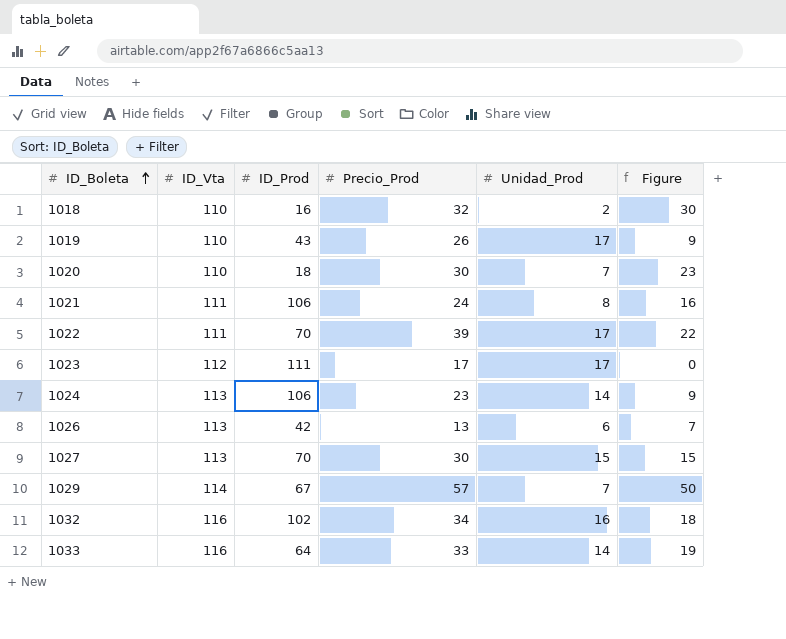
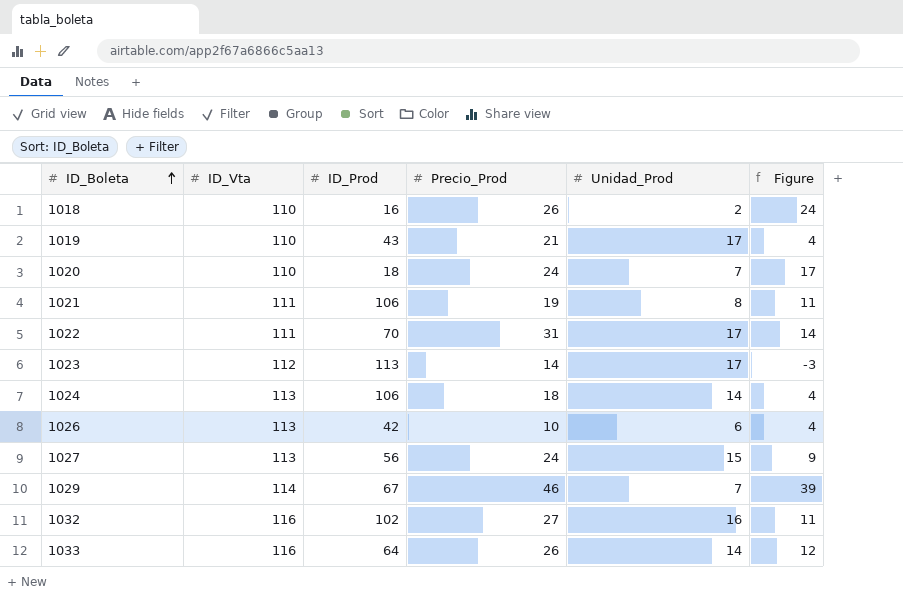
1018 | Precio_Prod: 32 -> 26
1018 | Figure: 30 -> 24
1019 | Precio_Prod: 26 -> 21
1019 | Figure: 9 -> 4
1020 | Precio_Prod: 30 -> 24
1020 | Figure: 23 -> 17
1021 | Precio_Prod: 24 -> 19
1021 | Figure: 16 -> 11
1022 | Precio_Prod: 39 -> 31
1022 | Figure: 22 -> 14
1023 | ID_Prod: 111 -> 113
1023 | Precio_Prod: 17 -> 14
1023 | Figure: 0 -> -3
1024 | Precio_Prod: 23 -> 18
1024 | Figure: 9 -> 4
1026 | Precio_Prod: 13 -> 10
1026 | Figure: 7 -> 4
1027 | ID_Prod: 70 -> 56
1027 | Precio_Prod: 30 -> 24
1027 | Figure: 15 -> 9
1029 | Precio_Prod: 57 -> 46
1029 | Figure: 50 -> 39
1032 | Precio_Prod: 34 -> 27
1032 | Figure: 18 -> 11
1033 | Precio_Prod: 33 -> 26
1033 | Figure: 19 -> 12

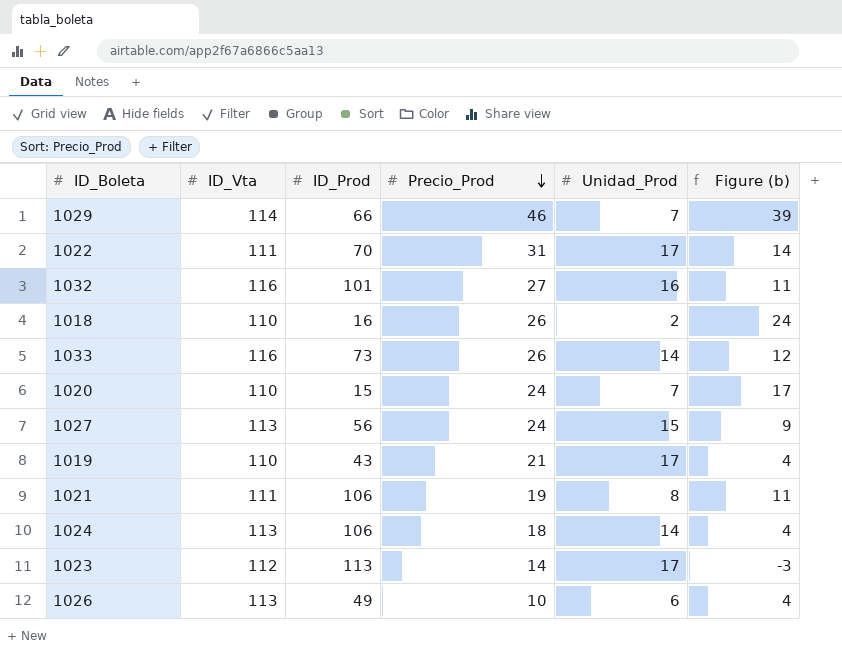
row order: ID_Boleta ascending -> Precio_Prod descending
column name: Figure -> Figure (b)
1029 | ID_Prod: 67 -> 66
1032 | ID_Prod: 102 -> 101
1033 | ID_Prod: 64 -> 73
1020 | ID_Prod: 18 -> 15
1026 | ID_Prod: 42 -> 49

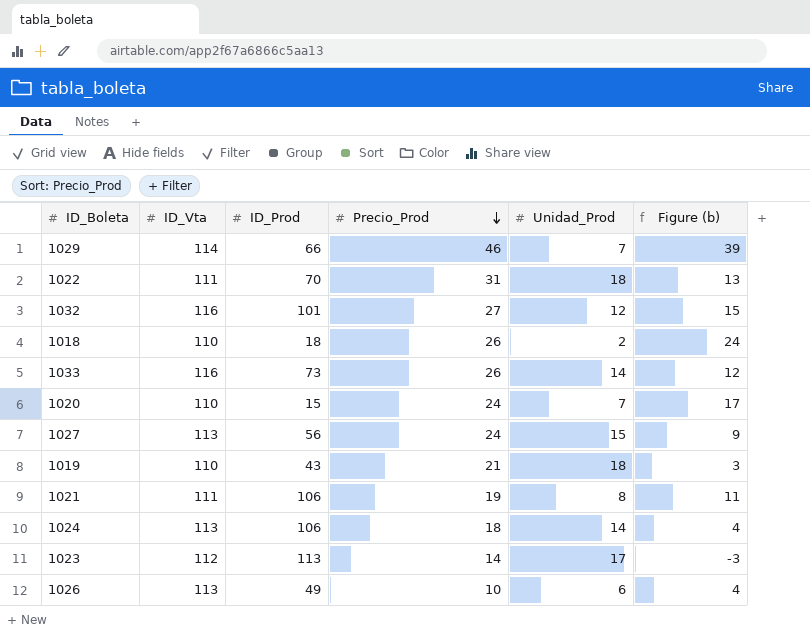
1022 | Unidad_Prod: 17 -> 18
1022 | Figure (b): 14 -> 13
1032 | Unidad_Prod: 16 -> 12
1032 | Figure (b): 11 -> 15
1018 | ID_Prod: 16 -> 18
1019 | Unidad_Prod: 17 -> 18
1019 | Figure (b): 4 -> 3

